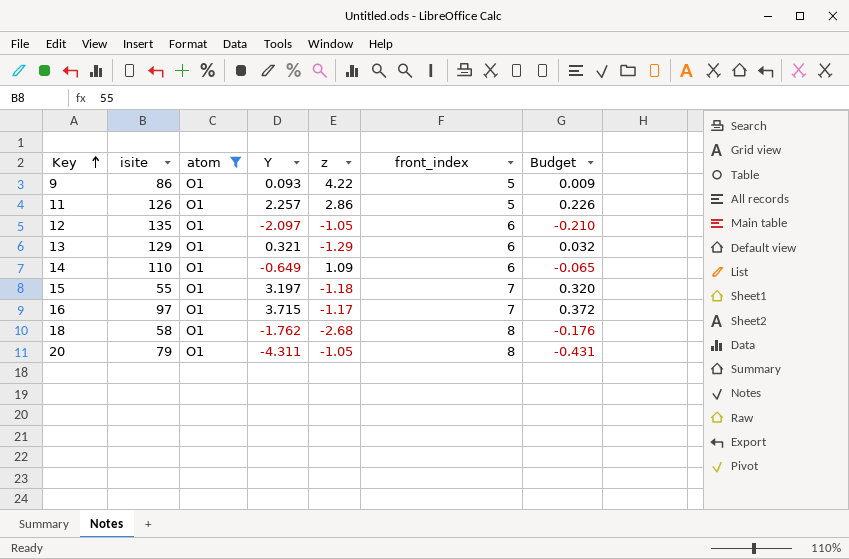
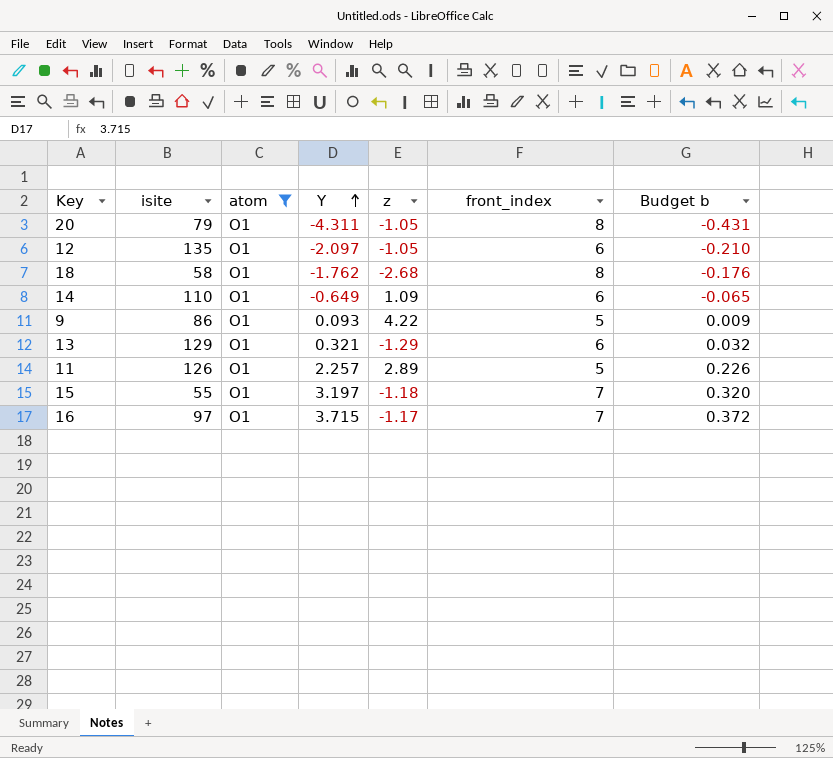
row order: Key ascending -> Y ascending
column name: Budget -> Budget b
11 | z: 2.86 -> 2.89

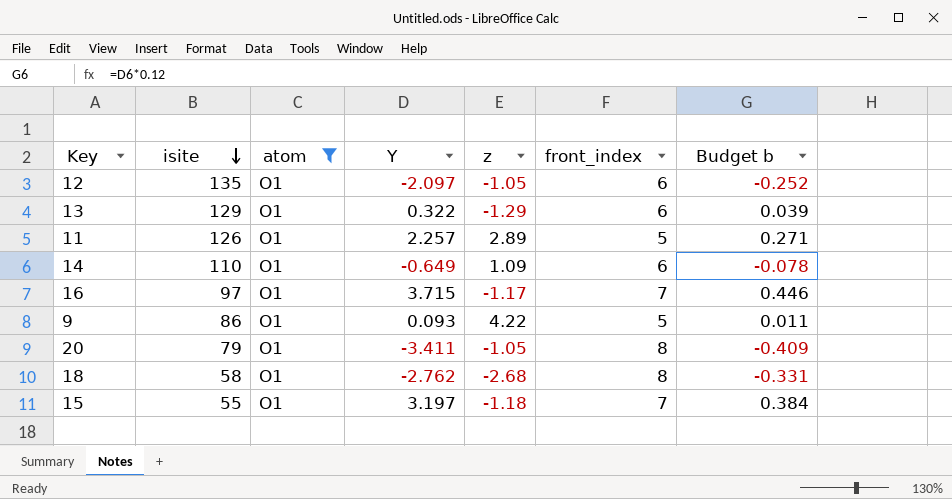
row order: Y ascending -> isite descending
column Budget b | formula: [Y] * 0.1 -> [Y] * 0.12
13 | Y: 0.321 -> 0.322
20 | Y: -4.311 -> -3.411
18 | Y: -1.762 -> -2.762

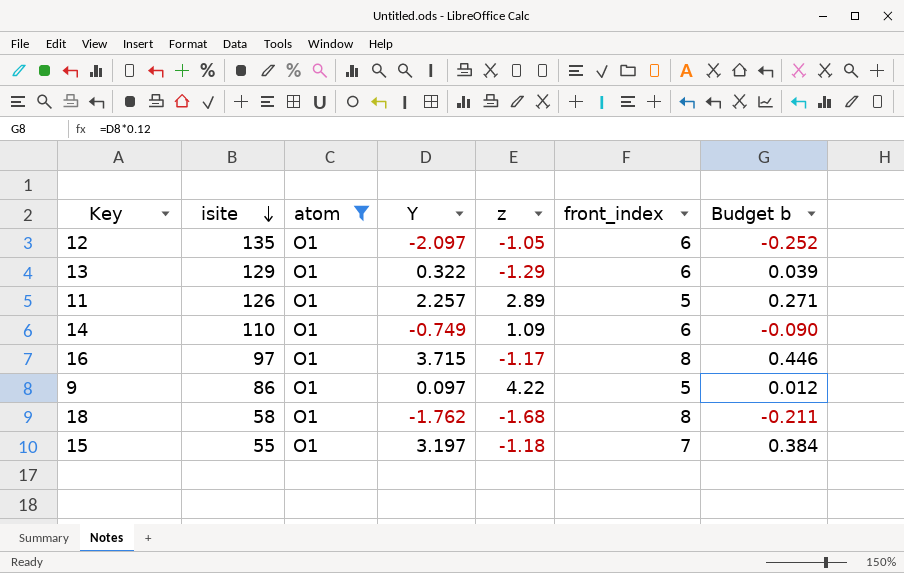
row 20: 79 | O1 | -3.411 | -1.05 | 8 | -0.409 -> none
14 | Y: -0.649 -> -0.749
14 | Budget b: -0.078 -> -0.090
16 | front_index: 7 -> 8
9 | Y: 0.093 -> 0.097
9 | Budget b: 0.011 -> 0.012
18 | Y: -2.762 -> -1.762
18 | z: -2.68 -> -1.68
18 | Budget b: -0.331 -> -0.211

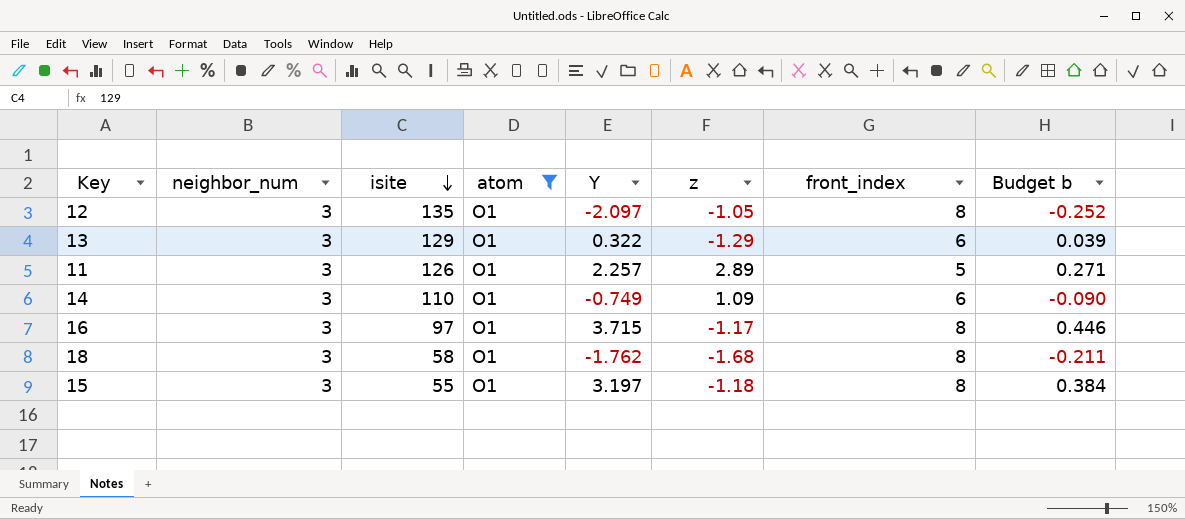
column neighbor_num | position: none -> 2
row 9: 86 | O1 | 0.097 | 4.22 | 5 | 0.012 -> none
12 | front_index: 6 -> 8
15 | front_index: 7 -> 8

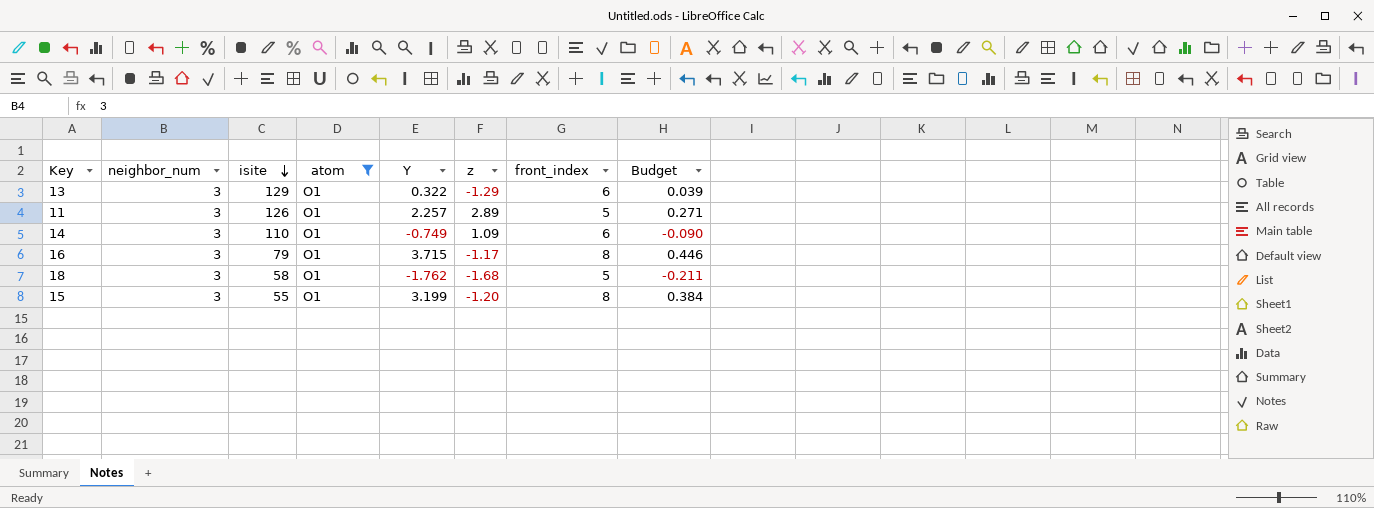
column name: Budget b -> Budget
row 12: 3 | 135 | O1 | -2.097 | -1.05 | 8 | -0.252 -> none
16 | isite: 97 -> 79
18 | front_index: 8 -> 5
15 | Y: 3.197 -> 3.199
15 | z: -1.18 -> -1.20

